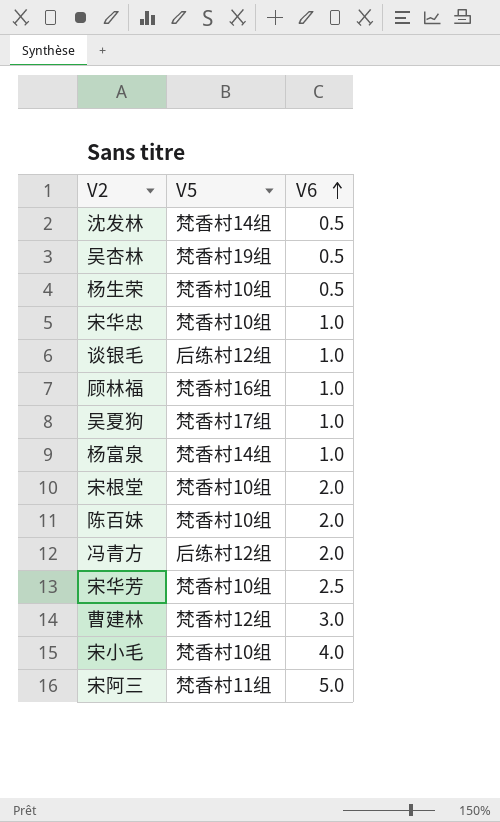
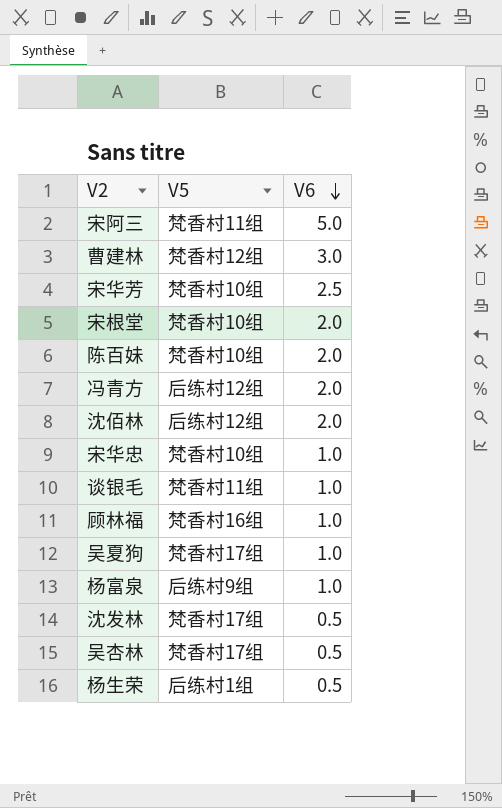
row order: V6 ascending -> V6 descending
row 宋小毛: 梵香村10组 | 4.0 -> none
row 沈佰林: none -> 后练村12组 | 2.0
谈银毛 | V5: 后练村12组 -> 梵香村11组
杨富泉 | V5: 梵香村14组 -> 后练村9组
沈发林 | V5: 梵香村14组 -> 梵香村17组
吴杏林 | V5: 梵香村19组 -> 梵香村17组
杨生荣 | V5: 梵香村10组 -> 后练村1组

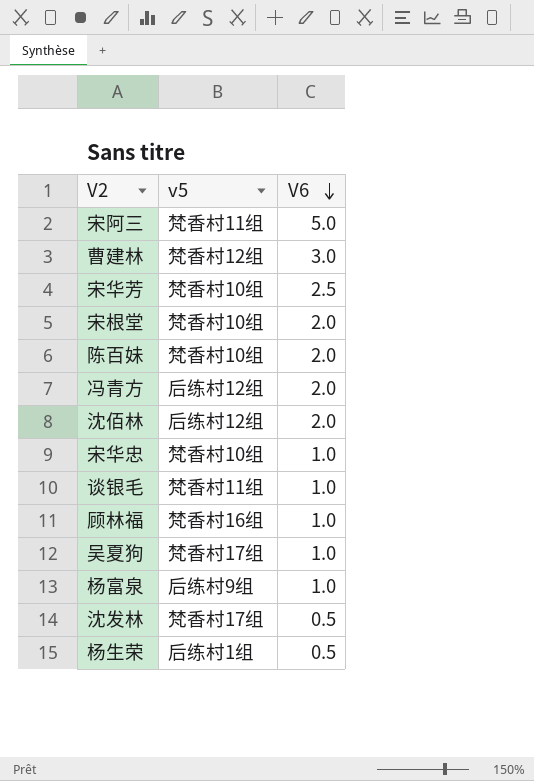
column name: V5 -> v5
row 吴杏林: 梵香村17组 | 0.5 -> none

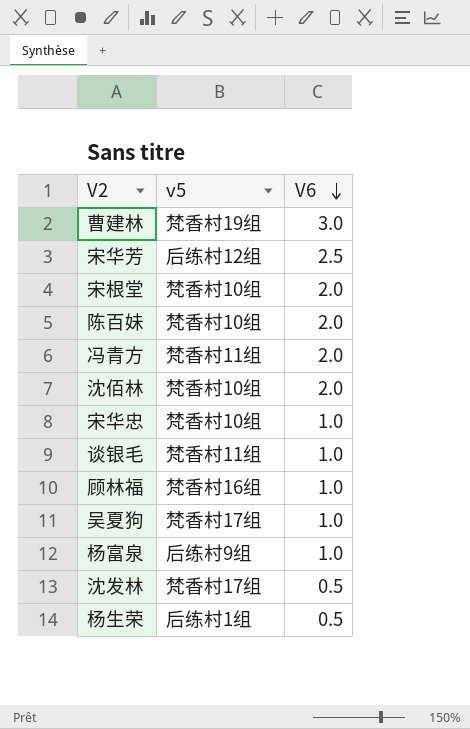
row 宋阿三: 梵香村11组 | 5.0 -> none
曹建林 | v5: 梵香村12组 -> 梵香村19组
宋华芳 | v5: 梵香村10组 -> 后练村12组
冯青方 | v5: 后练村12组 -> 梵香村11组
沈佰林 | v5: 后练村12组 -> 梵香村10组

